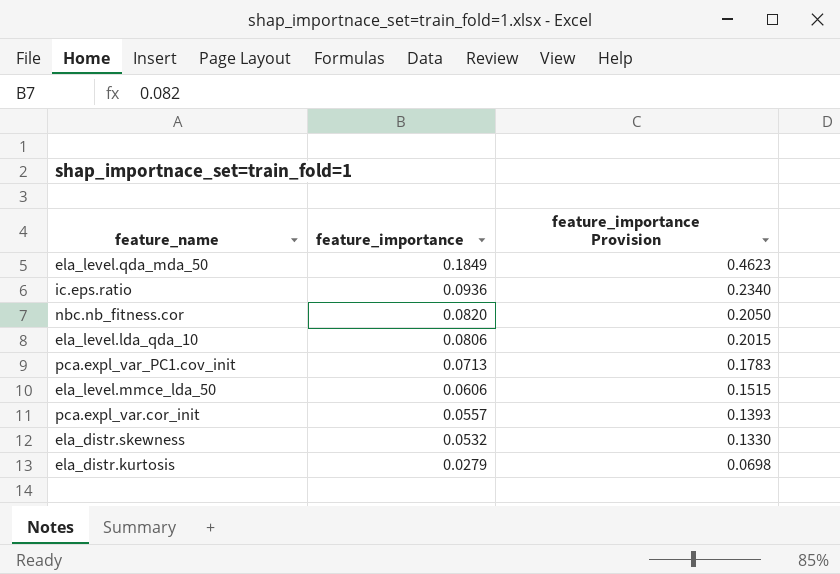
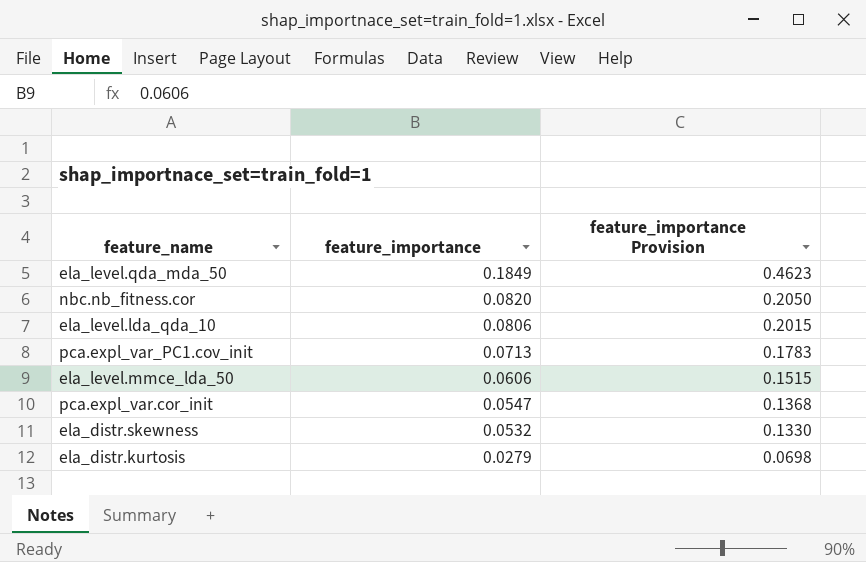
row ic.eps.ratio: 0.0936 | 0.2340 -> none
pca.expl_var.cor_init | feature_importance: 0.0557 -> 0.0547
pca.expl_var.cor_init | feature_importance Provision: 0.1393 -> 0.1368

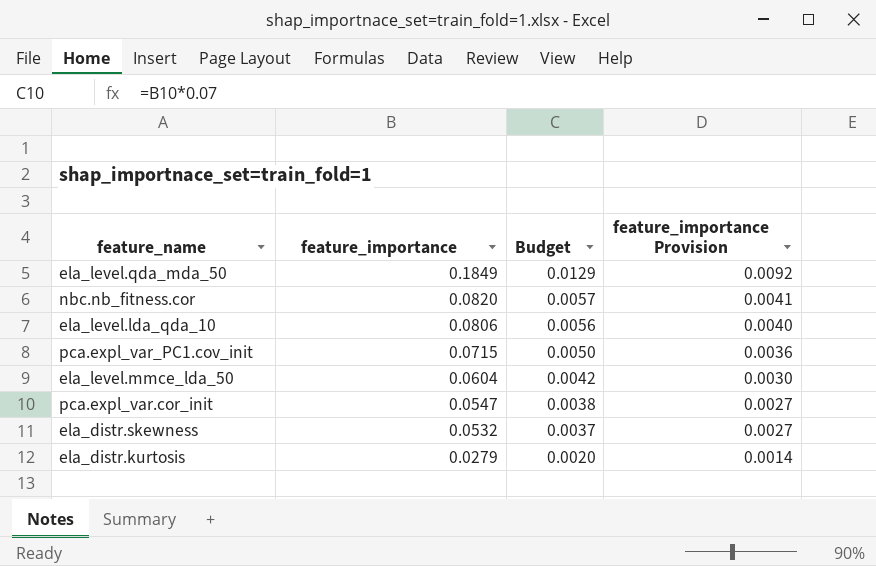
column Budget | formula: none -> [feature_importance] * 0.07
column feature_importance Provision | formula: [feature_importance] * 2.5 -> [feature_importance] * 0.05
pca.expl_var_PC1.cov_init | feature_importance: 0.0713 -> 0.0715
ela_level.mmce_lda_50 | feature_importance: 0.0606 -> 0.0604

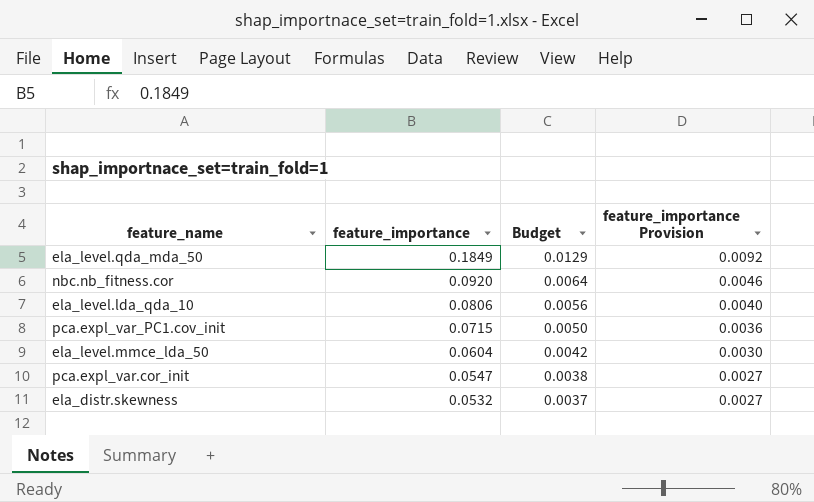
row ela_distr.kurtosis: 0.0279 | 0.0020 | 0.0014 -> none
nbc.nb_fitness.cor | feature_importance: 0.0820 -> 0.0920
nbc.nb_fitness.cor | Budget: 0.0057 -> 0.0064
nbc.nb_fitness.cor | feature_importance Provision: 0.0041 -> 0.0046

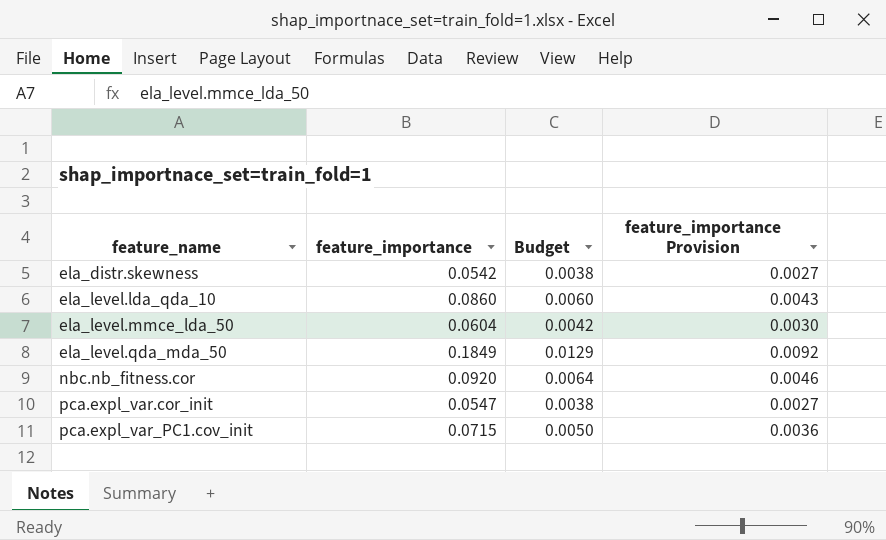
row order: feature_importance descending -> feature_name ascending
ela_distr.skewness | feature_importance: 0.0532 -> 0.0542
ela_distr.skewness | Budget: 0.0037 -> 0.0038
ela_level.lda_qda_10 | feature_importance: 0.0806 -> 0.0860
ela_level.lda_qda_10 | Budget: 0.0056 -> 0.0060
ela_level.lda_qda_10 | feature_importance Provision: 0.0040 -> 0.0043

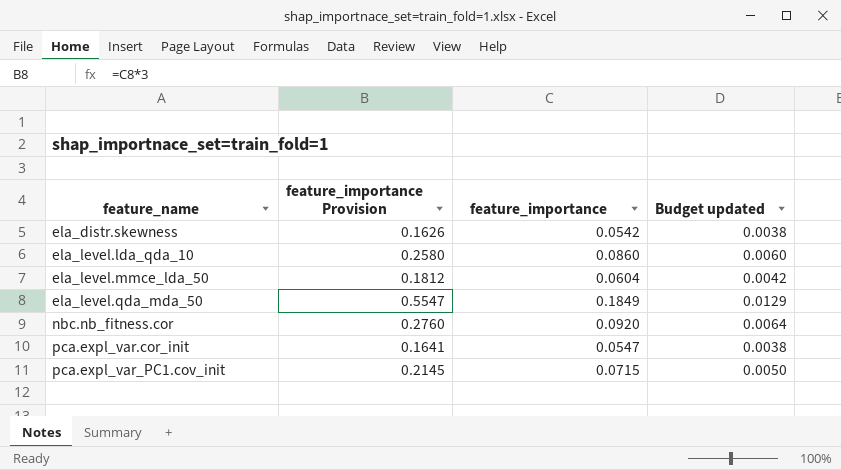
column feature_importance Provision | formula: [feature_importance] * 0.05 -> [feature_importance] * 3
column feature_importance Provision | position: 4 -> 2
column name: Budget -> Budget updated

